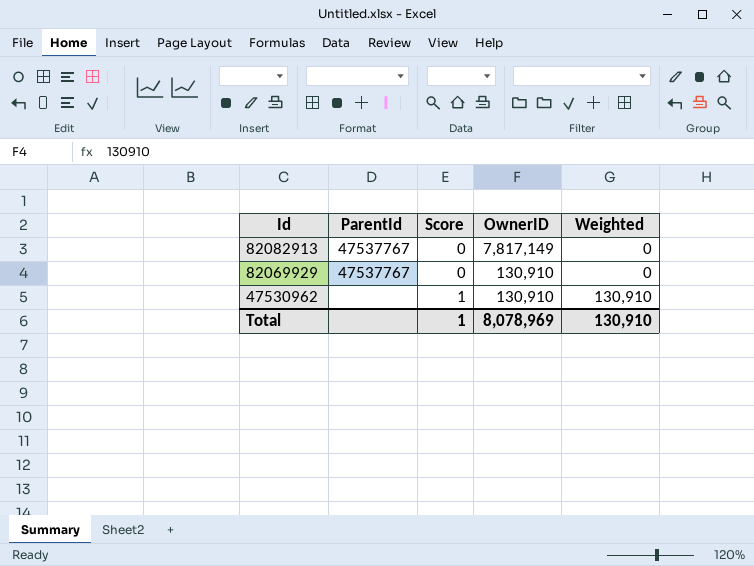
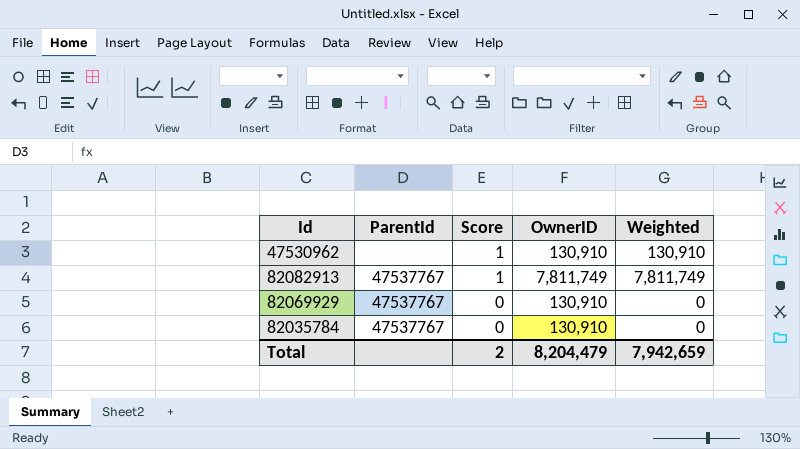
row order: Id descending -> Score descending
82082913 | Score: 0 -> 1
82082913 | OwnerID: 7,817,149 -> 7,811,749
82082913 | Weighted: 0 -> 7,811,749
row 82035784: none -> 47537767 | 0 | 130,910 | 0
Total | Score: 1 -> 2
Total | OwnerID: 8,078,969 -> 8,204,479
Total | Weighted: 130,910 -> 7,942,659

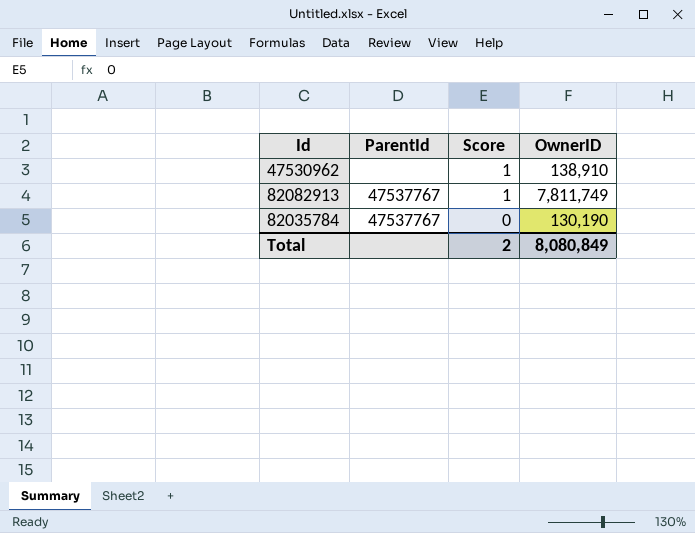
column Weighted | formula: [Score] * [OwnerID] -> none
row 82069929: 47537767 | 0 | 130,910 | 0 -> none
47530962 | OwnerID: 130,910 -> 138,910
82035784 | OwnerID: 130,910 -> 130,190
Total | OwnerID: 8,204,479 -> 8,080,849

